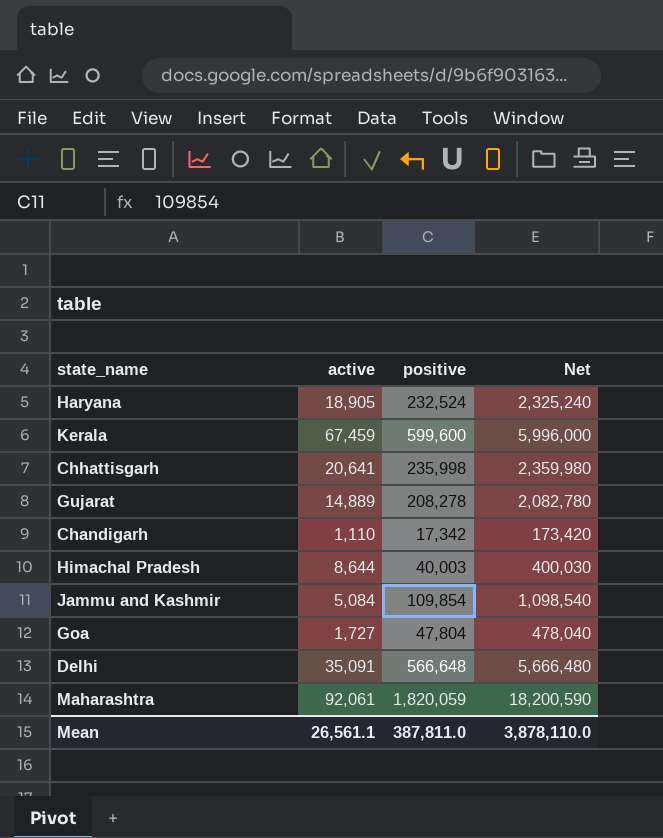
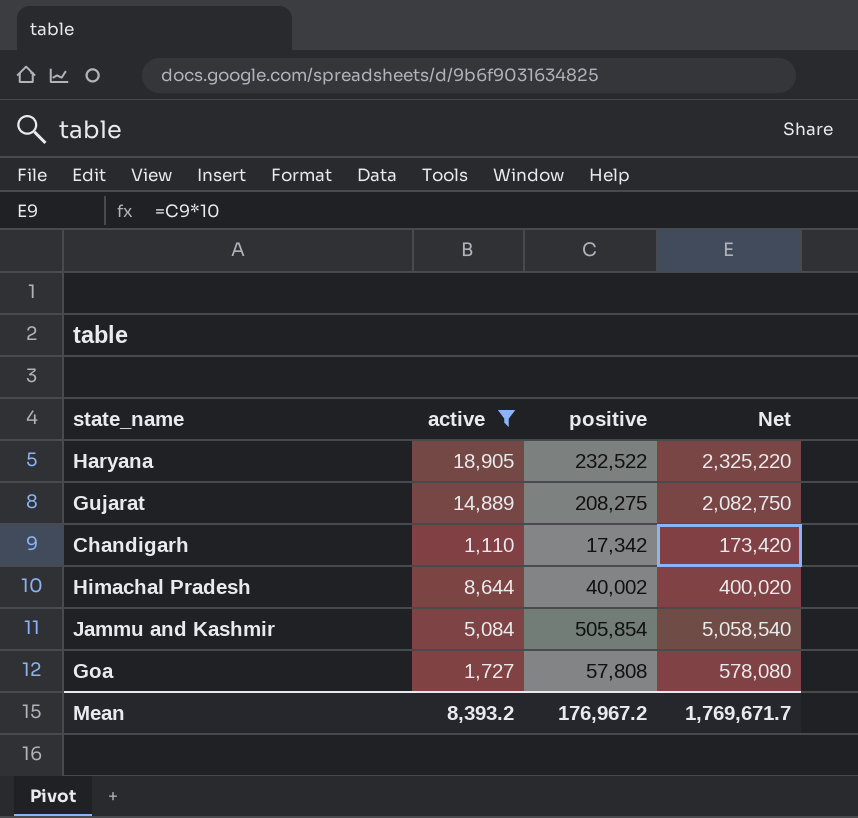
filter: none -> active <= 18,905
Haryana | positive: 232,524 -> 232,522
Haryana | Net: 2,325,240 -> 2,325,220
Gujarat | positive: 208,278 -> 208,275
Gujarat | Net: 2,082,780 -> 2,082,750
Himachal Pradesh | positive: 40,003 -> 40,002
Himachal Pradesh | Net: 400,030 -> 400,020
Jammu and Kashmir | positive: 109,854 -> 505,854
Jammu and Kashmir | Net: 1,098,540 -> 5,058,540
Goa | positive: 47,804 -> 57,808
Goa | Net: 478,040 -> 578,080
Mean | active: 26,561.1 -> 8,393.2
Mean | positive: 387,811.0 -> 176,967.2
Mean | Net: 3,878,110.0 -> 1,769,671.7

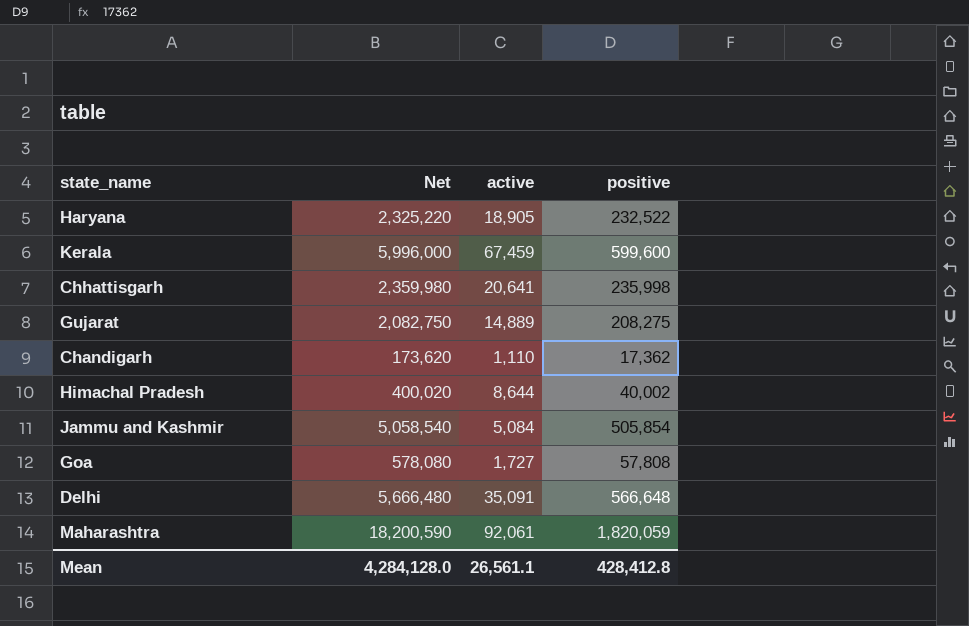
filter: active <= 18,905 -> none
column Net | position: 4 -> 2
Chandigarh | Net: 173,420 -> 173,620
Chandigarh | positive: 17,342 -> 17,362
Mean | Net: 1,769,671.7 -> 4,284,128.0
Mean | active: 8,393.2 -> 26,561.1
Mean | positive: 176,967.2 -> 428,412.8

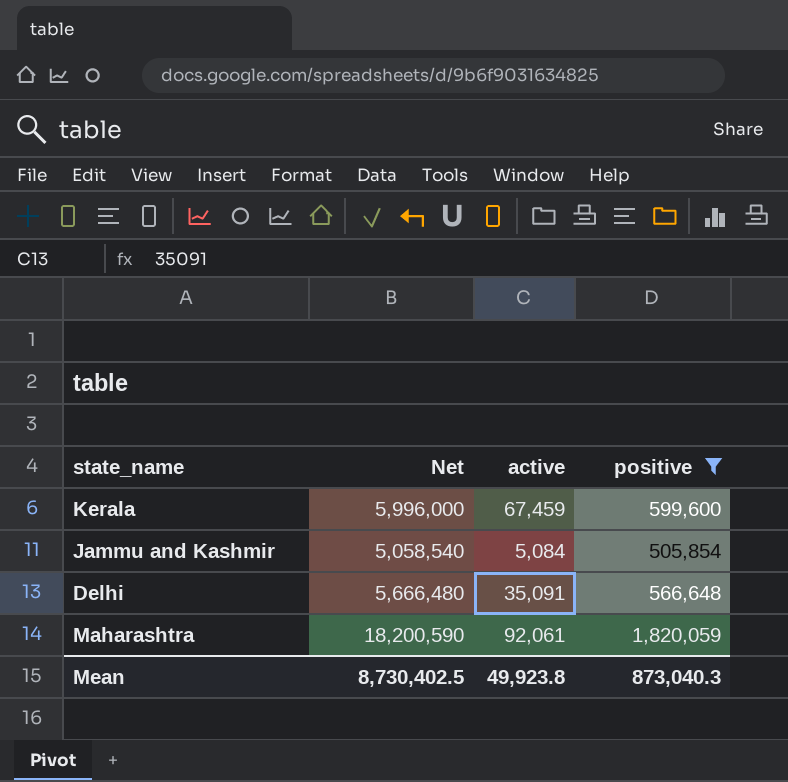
filter: none -> positive >= 505,854
Mean | Net: 4,284,128.0 -> 8,730,402.5
Mean | active: 26,561.1 -> 49,923.8
Mean | positive: 428,412.8 -> 873,040.3

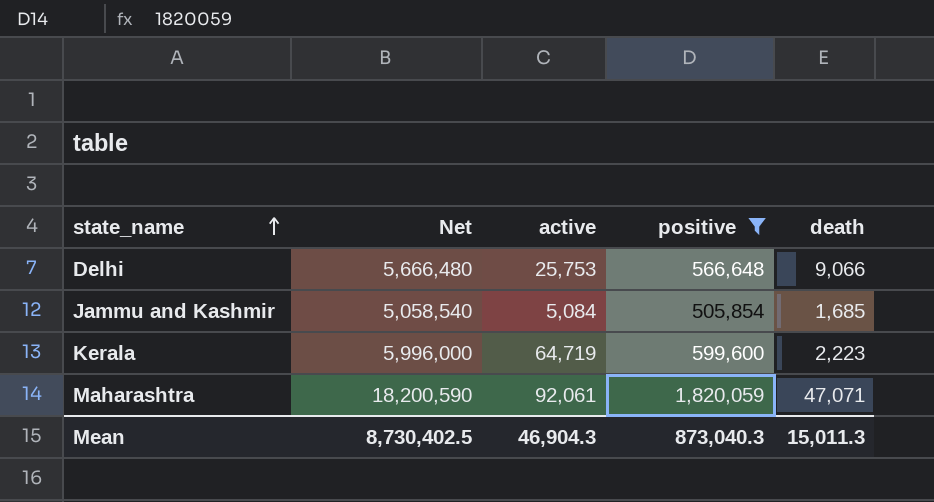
row order: none -> state_name ascending
column death | position: none -> 5
Delhi | active: 35,091 -> 25,753
Kerala | active: 67,459 -> 64,719
Mean | active: 49,923.8 -> 46,904.3

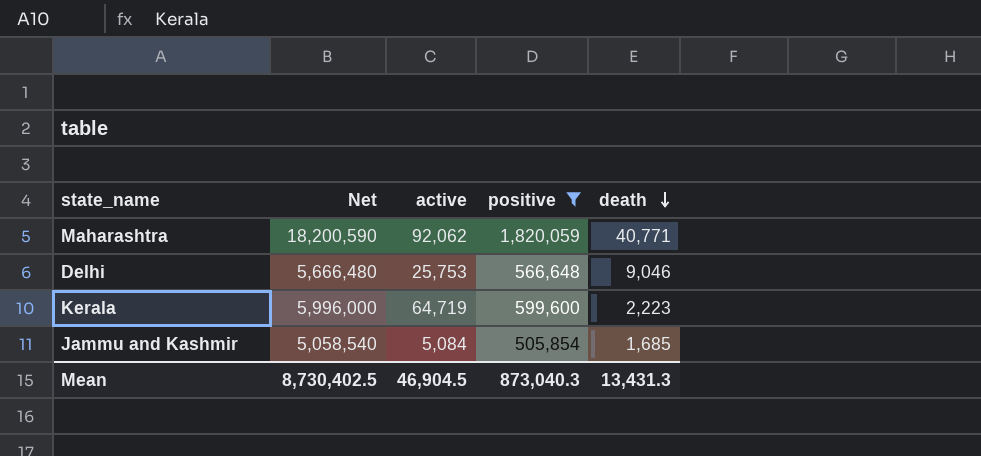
row order: state_name ascending -> death descending
Maharashtra | active: 92,061 -> 92,062
Maharashtra | death: 47,071 -> 40,771
Delhi | death: 9,066 -> 9,046
Mean | active: 46,904.3 -> 46,904.5
Mean | death: 15,011.3 -> 13,431.3

